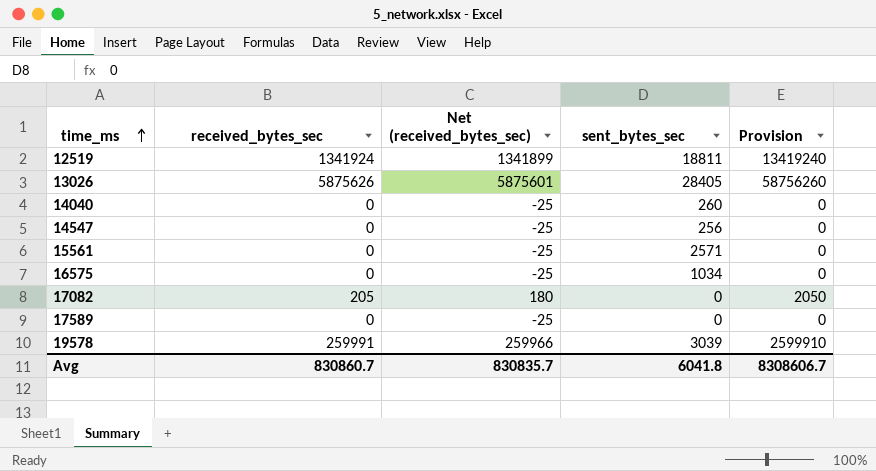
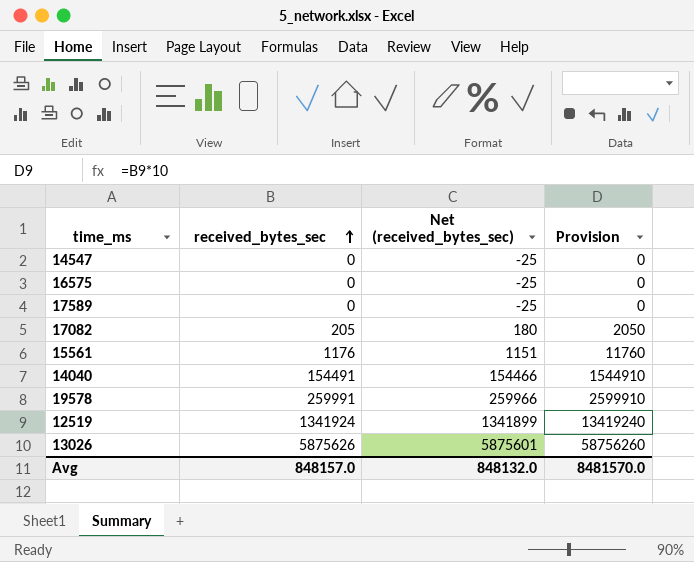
row order: time_ms ascending -> received_bytes_sec ascending
column sent_bytes_sec | position: 4 -> none
15561 | received_bytes_sec: 0 -> 1176
15561 | Net (received_bytes_sec): -25 -> 1151
15561 | Provision: 0 -> 11760
14040 | received_bytes_sec: 0 -> 154491
14040 | Net (received_bytes_sec): -25 -> 154466
14040 | Provision: 0 -> 1544910
Avg | received_bytes_sec: 830860.7 -> 848157.0
Avg | Net (received_bytes_sec): 830835.7 -> 848132.0
Avg | Provision: 8308606.7 -> 8481570.0

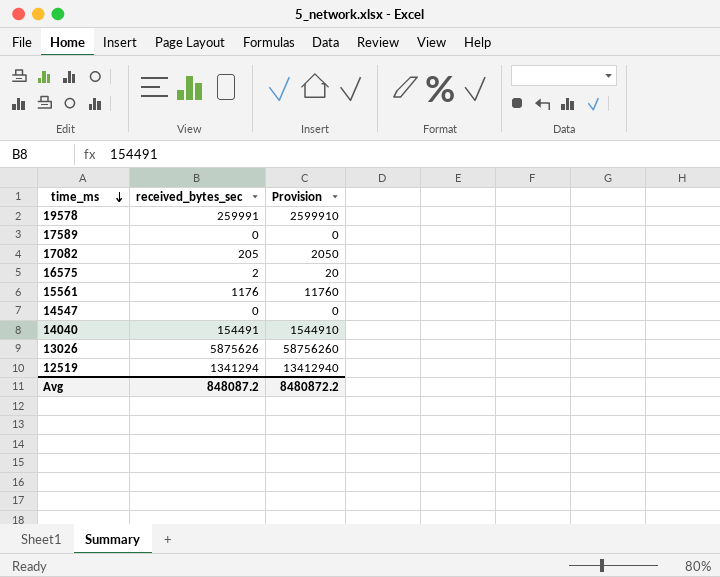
row order: received_bytes_sec ascending -> time_ms descending
column Net (received_bytes_sec) | formula: [received_bytes_sec] - 25 -> none
16575 | received_bytes_sec: 0 -> 2
16575 | Provision: 0 -> 20
12519 | received_bytes_sec: 1341924 -> 1341294
12519 | Provision: 13419240 -> 13412940
Avg | received_bytes_sec: 848157.0 -> 848087.2
Avg | Provision: 8481570.0 -> 8480872.2

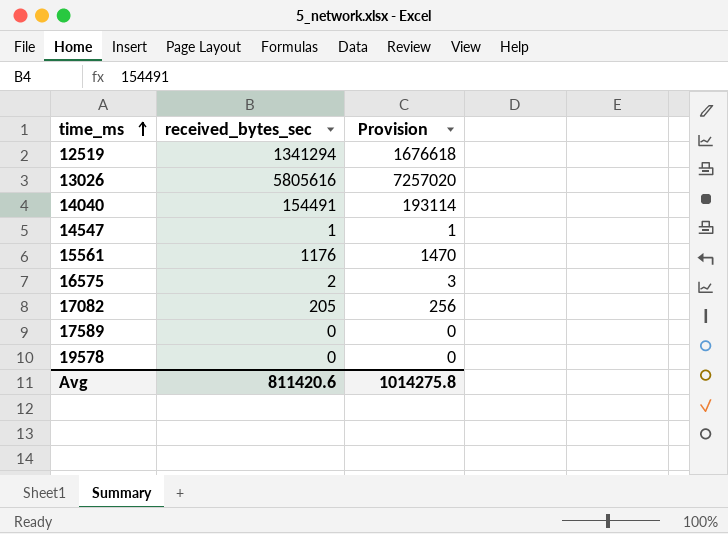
row order: time_ms descending -> time_ms ascending
column Provision | formula: [received_bytes_sec] * 10 -> [received_bytes_sec] * 1.25
13026 | received_bytes_sec: 5875626 -> 5805616
14547 | received_bytes_sec: 0 -> 1
19578 | received_bytes_sec: 259991 -> 0
Avg | received_bytes_sec: 848087.2 -> 811420.6
Avg | Provision: 8480872.2 -> 1014275.8

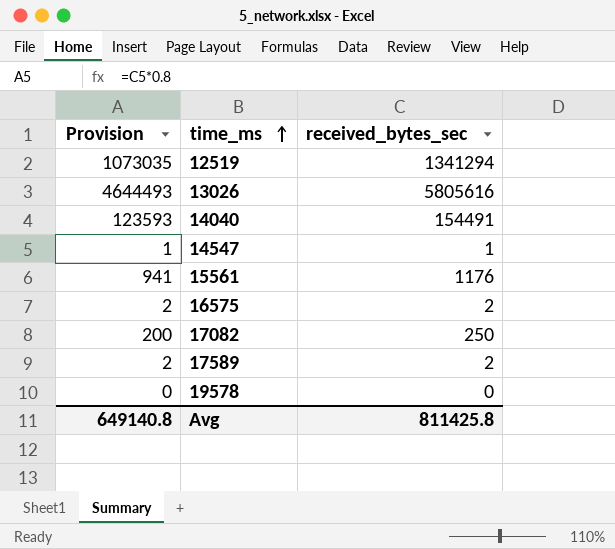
column Provision | formula: [received_bytes_sec] * 1.25 -> [received_bytes_sec] * 0.8
column Provision | position: 3 -> 1
17082 | received_bytes_sec: 205 -> 250
17589 | received_bytes_sec: 0 -> 2
Avg | Provision: 1014275.8 -> 649140.8
Avg | received_bytes_sec: 811420.6 -> 811425.8

